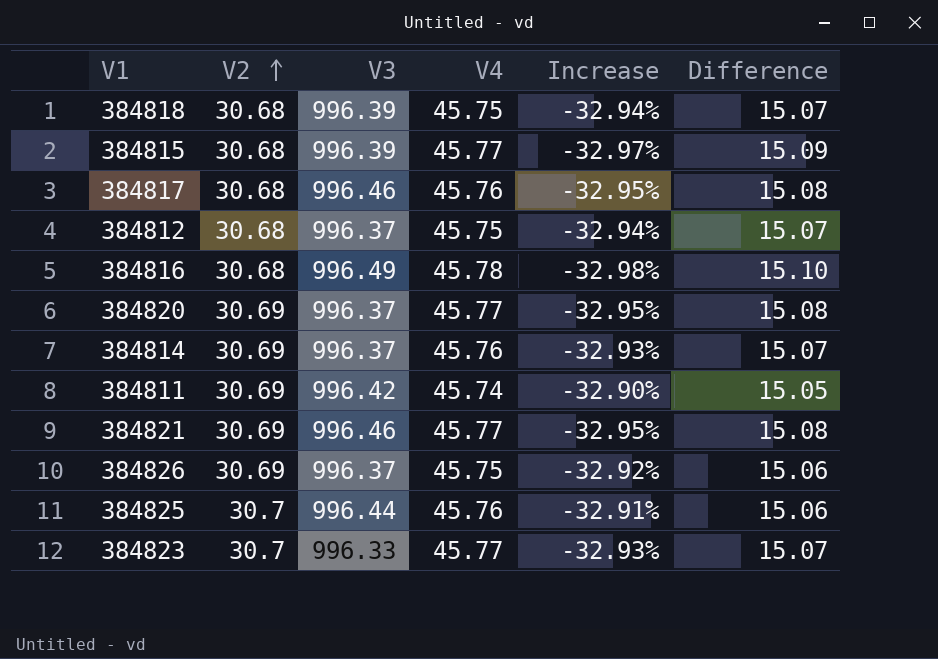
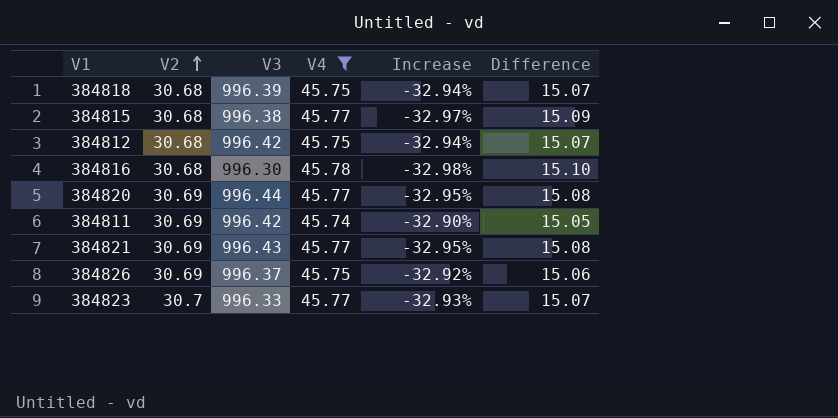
filter: none -> V4 != 45.76
384815 | V3: 996.39 -> 996.38
384812 | V3: 996.37 -> 996.42
384816 | V3: 996.49 -> 996.30
384820 | V3: 996.37 -> 996.44
384821 | V3: 996.46 -> 996.43

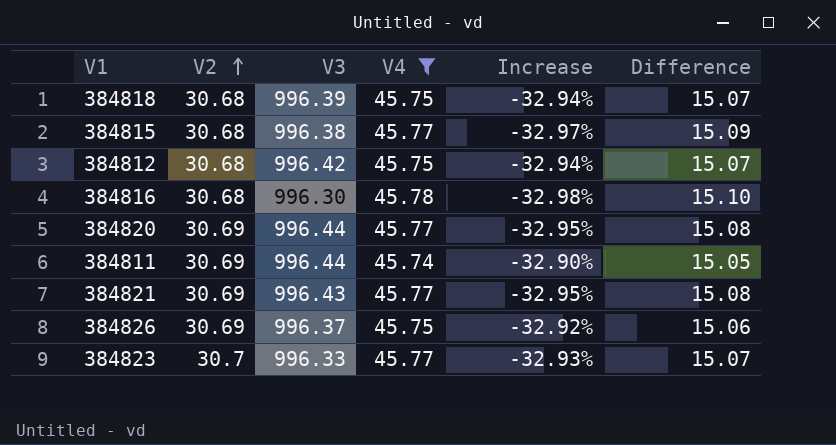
384811 | V3: 996.42 -> 996.44

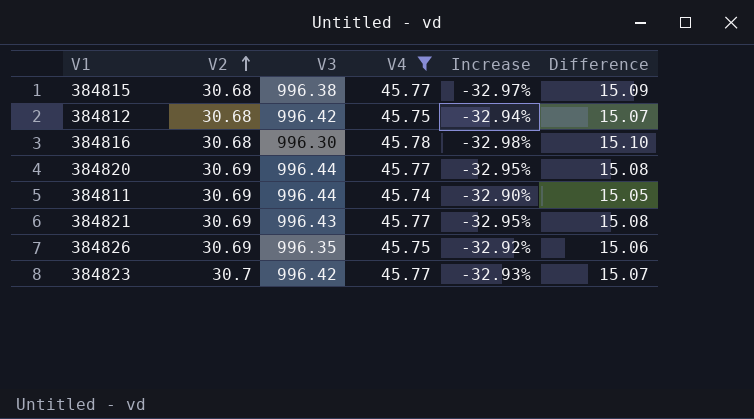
row 384818: 30.68 | 996.39 | 45.75 | -32.94% | 15.07 -> none
384826 | V3: 996.37 -> 996.35
384823 | V3: 996.33 -> 996.42

